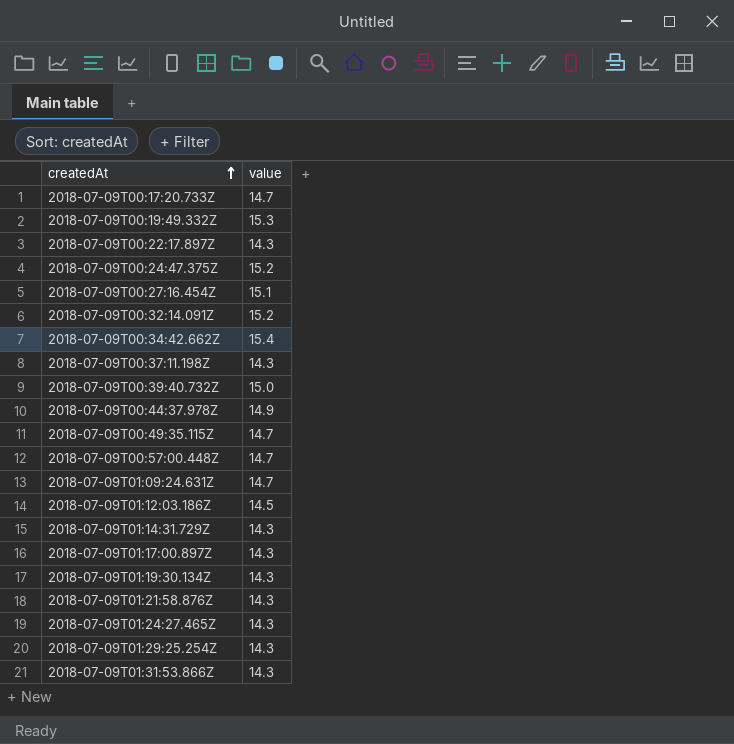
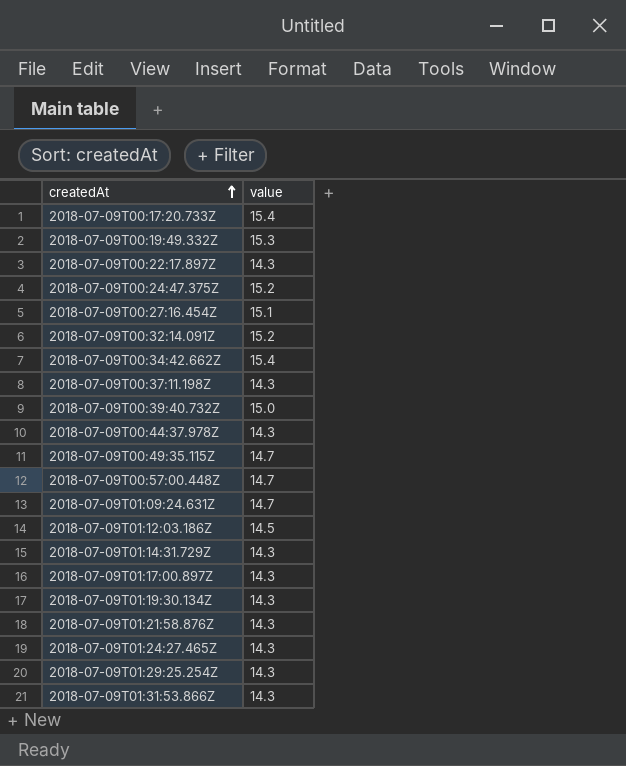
2018-07-09T00:17:20.733Z | value: 14.7 -> 15.4
2018-07-09T00:44:37.978Z | value: 14.9 -> 14.3

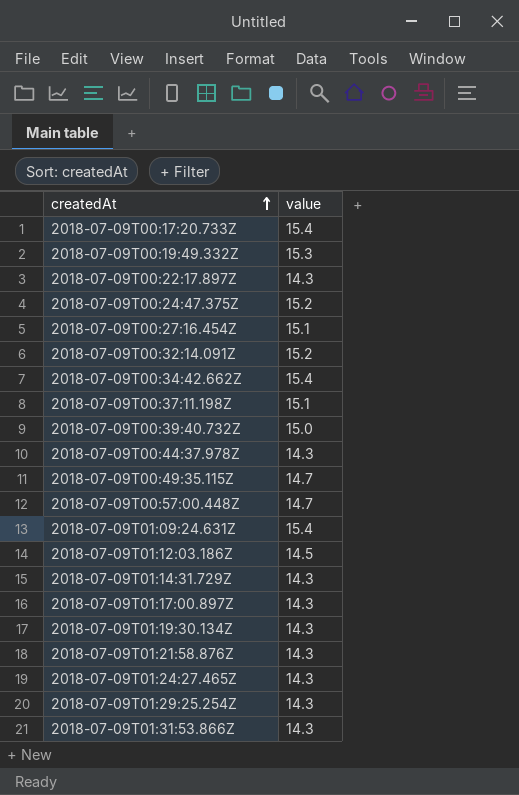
2018-07-09T00:37:11.198Z | value: 14.3 -> 15.1
2018-07-09T01:09:24.631Z | value: 14.7 -> 15.4

